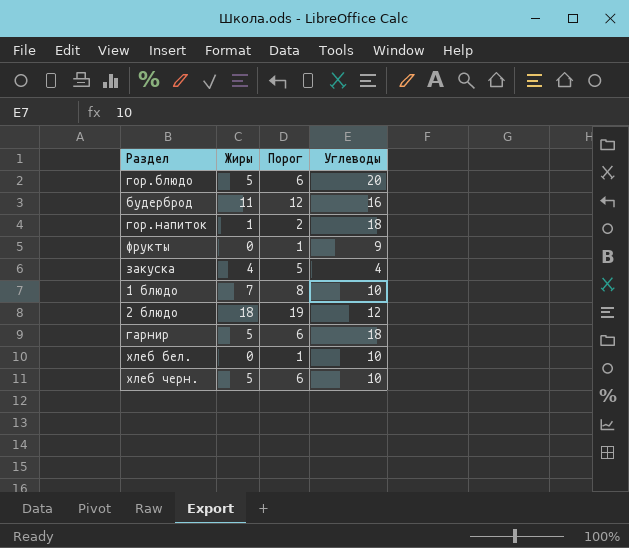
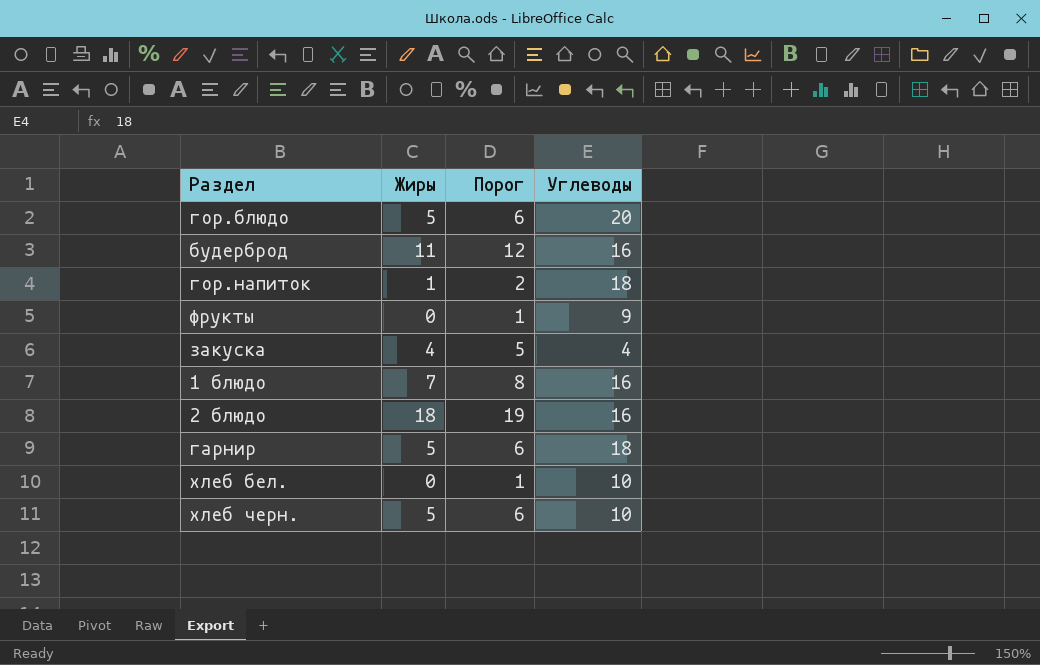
1 блюдо | Углеводы: 10 -> 16
2 блюдо | Углеводы: 12 -> 16

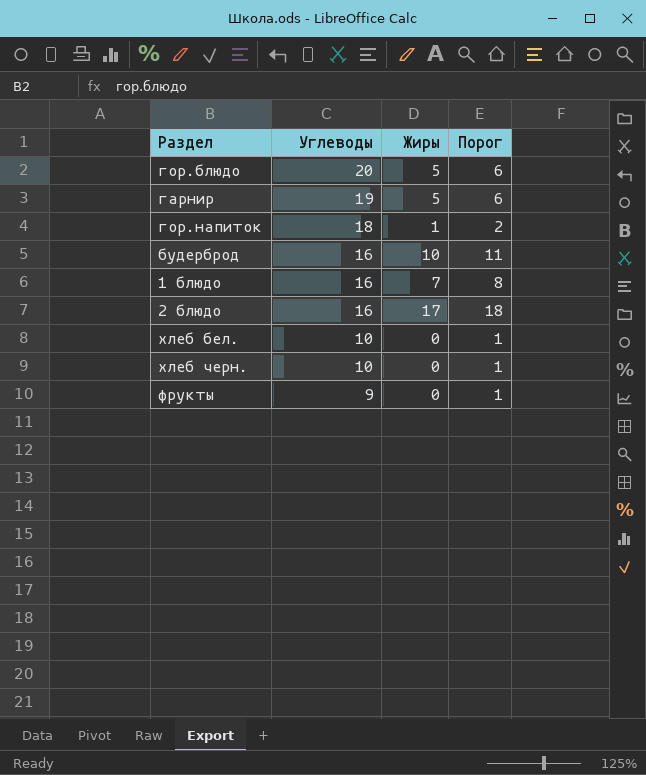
row order: none -> Углеводы descending
column Углеводы | position: 4 -> 2
row закуска: 4 | 5 | 4 -> none
гарнир | Углеводы: 18 -> 19
будерброд | Жиры: 11 -> 10
будерброд | Порог: 12 -> 11
2 блюдо | Жиры: 18 -> 17
2 блюдо | Порог: 19 -> 18
хлеб черн. | Жиры: 5 -> 0
хлеб черн. | Порог: 6 -> 1

